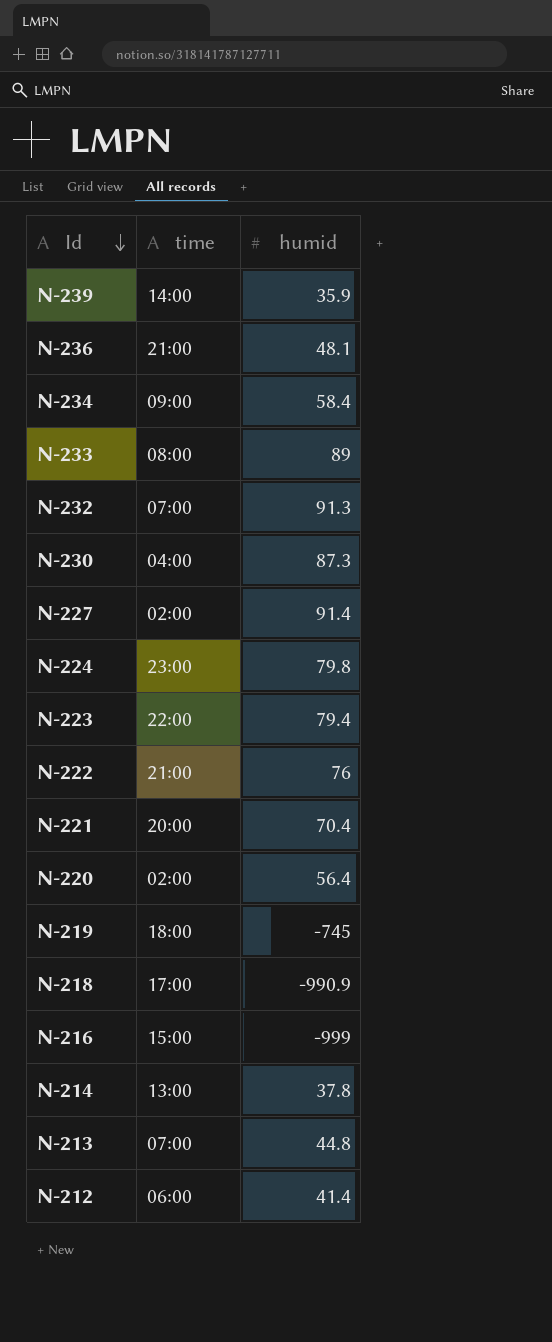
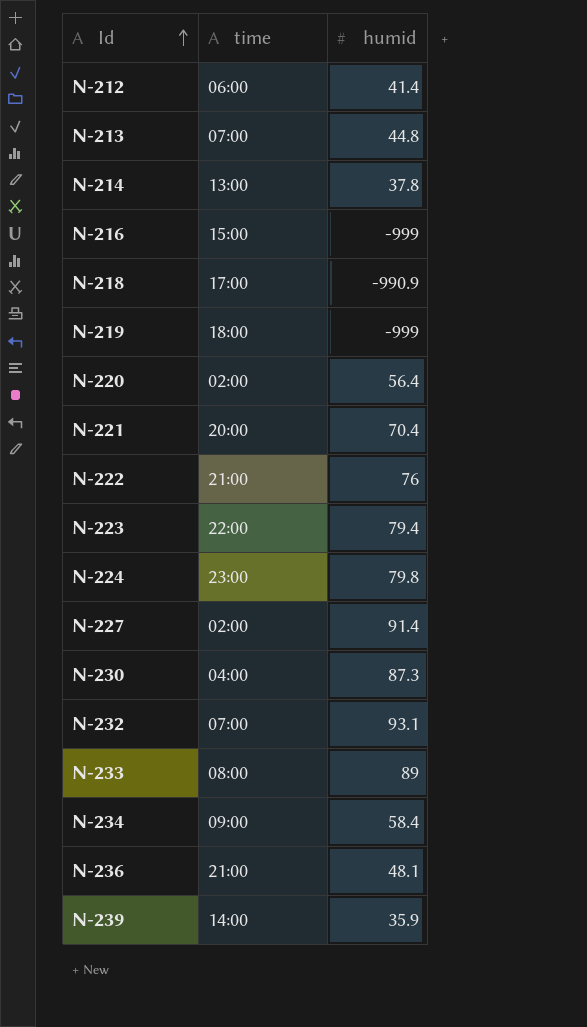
row order: Id descending -> Id ascending
N-219 | humid: -745 -> -999
N-232 | humid: 91.3 -> 93.1

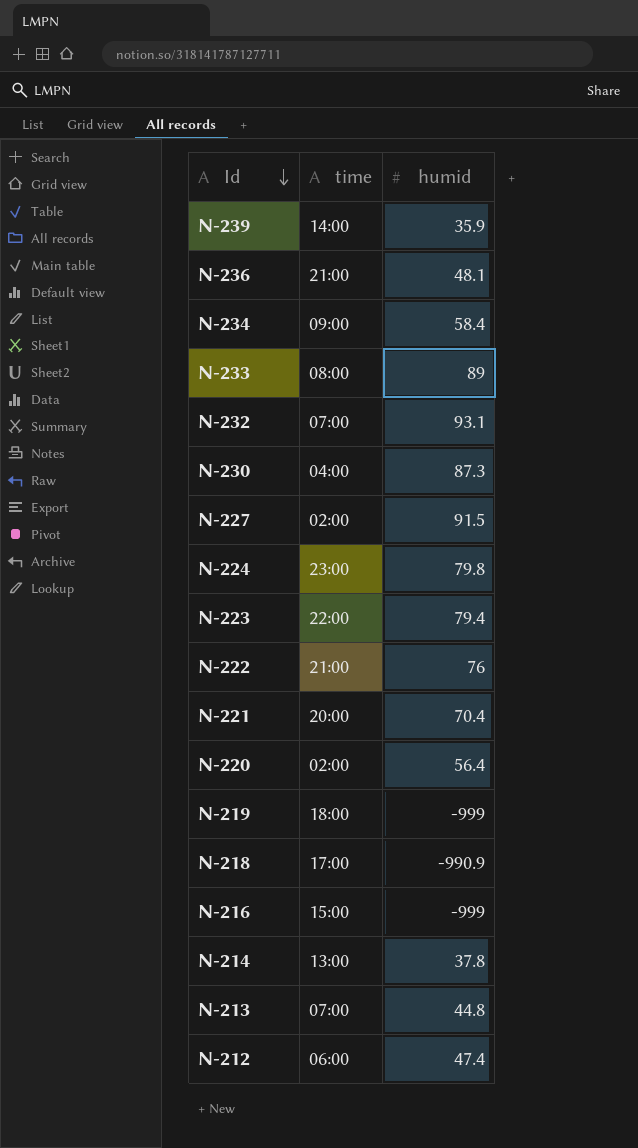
row order: Id ascending -> Id descending
N-227 | humid: 91.4 -> 91.5
N-212 | humid: 41.4 -> 47.4

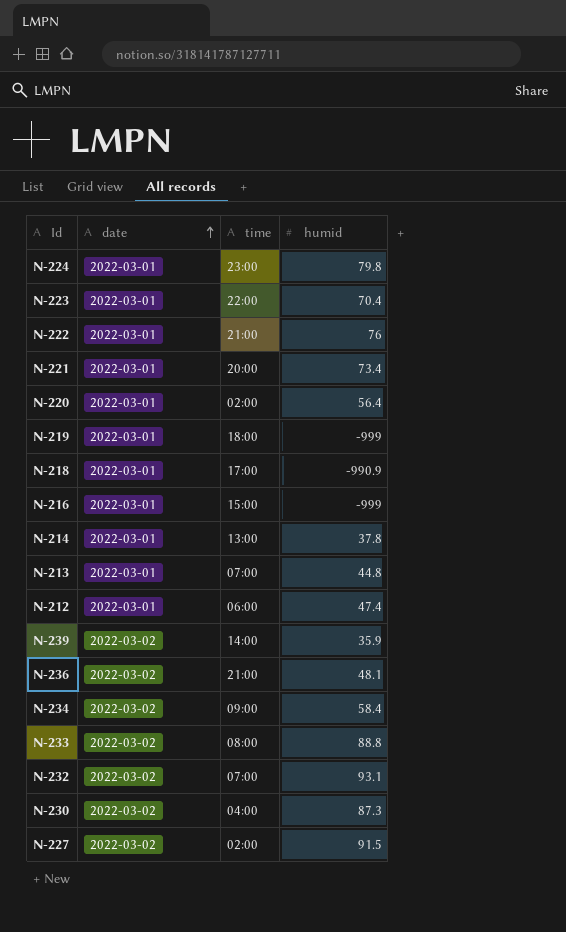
row order: Id descending -> date ascending
column date | position: none -> 2
N-223 | humid: 79.4 -> 70.4
N-221 | humid: 70.4 -> 73.4
N-233 | humid: 89 -> 88.8

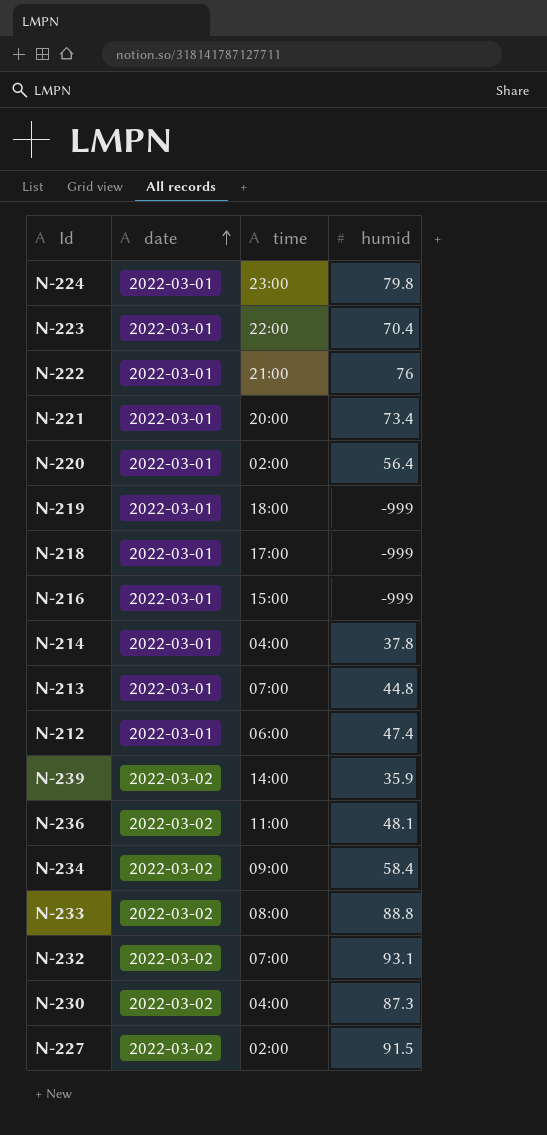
N-218 | humid: -990.9 -> -999
N-214 | time: 13:00 -> 04:00
N-236 | time: 21:00 -> 11:00

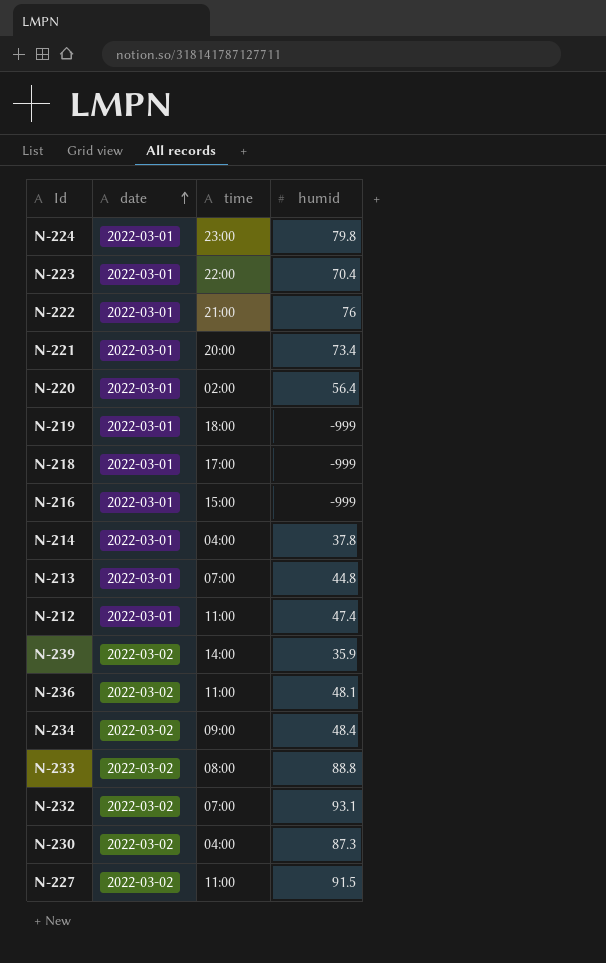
N-212 | time: 06:00 -> 11:00
N-234 | humid: 58.4 -> 48.4
N-227 | time: 02:00 -> 11:00

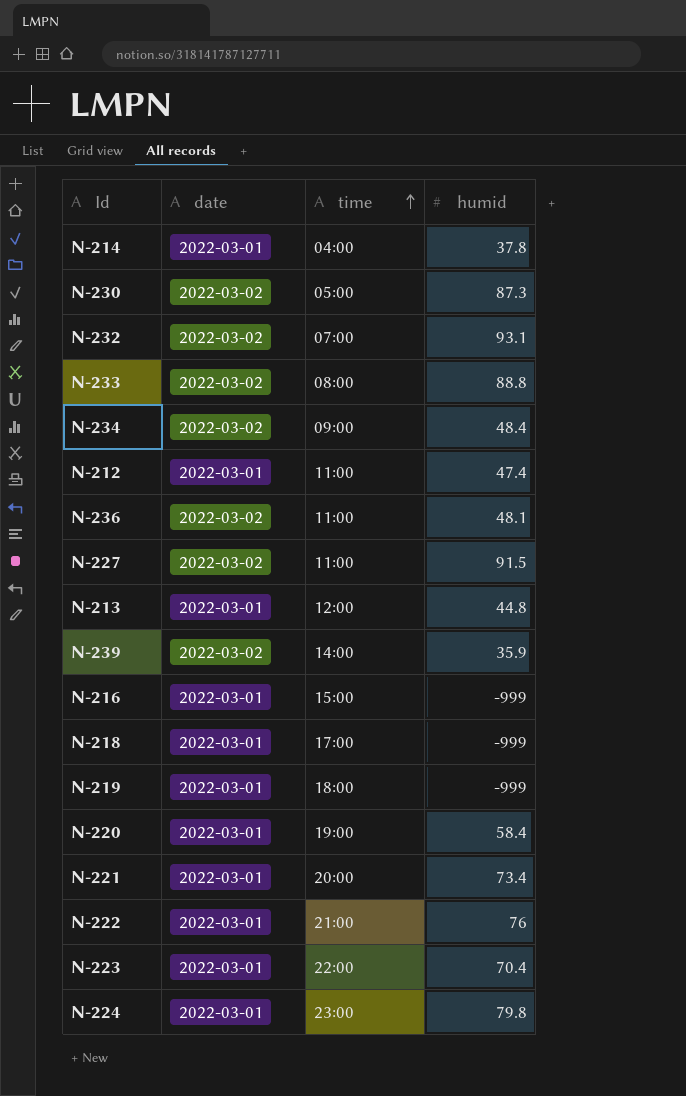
row order: date ascending -> time ascending
N-230 | time: 04:00 -> 05:00
N-213 | time: 07:00 -> 12:00
N-220 | time: 02:00 -> 19:00
N-220 | humid: 56.4 -> 58.4

